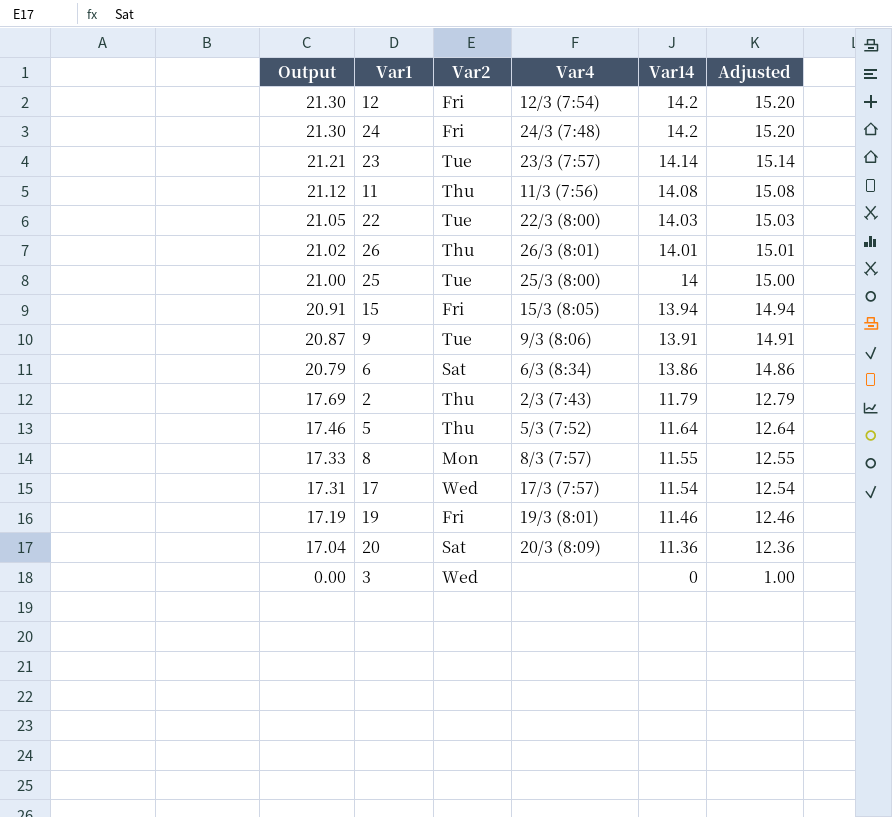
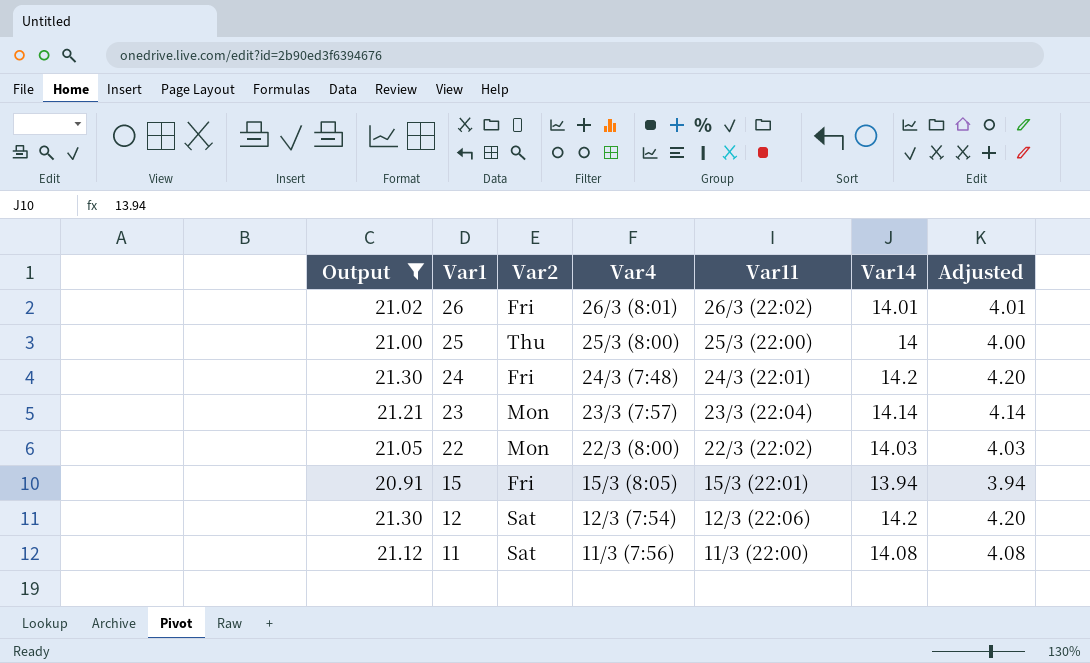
filter: none -> Output >= 20.91
row order: Output descending -> Var1 descending
column Var11 | position: none -> 5
column Adjusted | formula: [Var14] + 1 -> [Var14] - 10
26 | Var2: Thu -> Fri
25 | Var2: Tue -> Thu
23 | Var2: Tue -> Mon
22 | Var2: Tue -> Mon
12 | Var2: Fri -> Sat
11 | Var2: Thu -> Sat

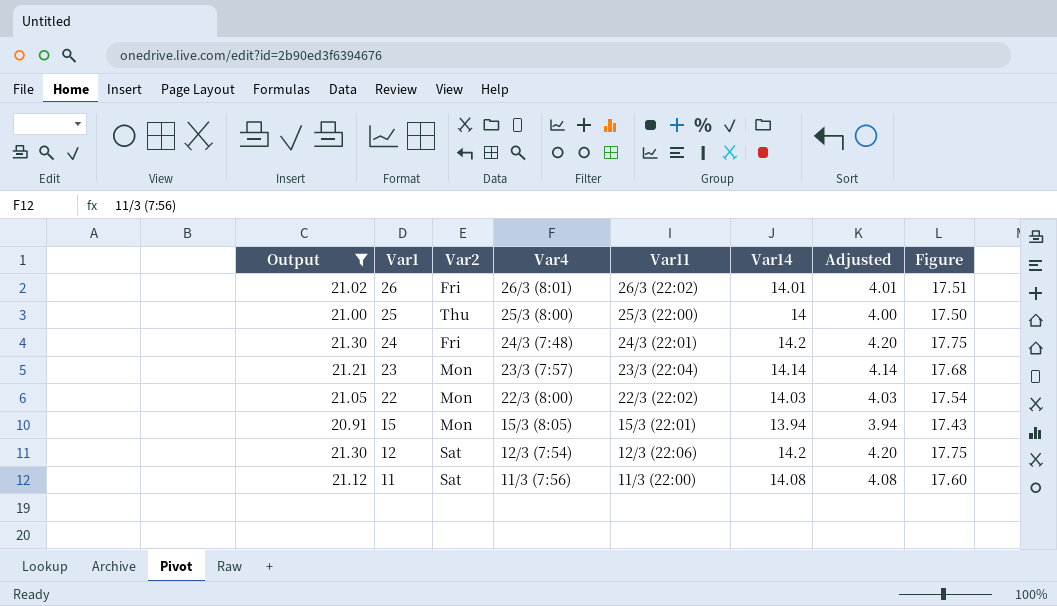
column Figure | formula: none -> [Var14] * 1.25
15 | Var2: Fri -> Mon

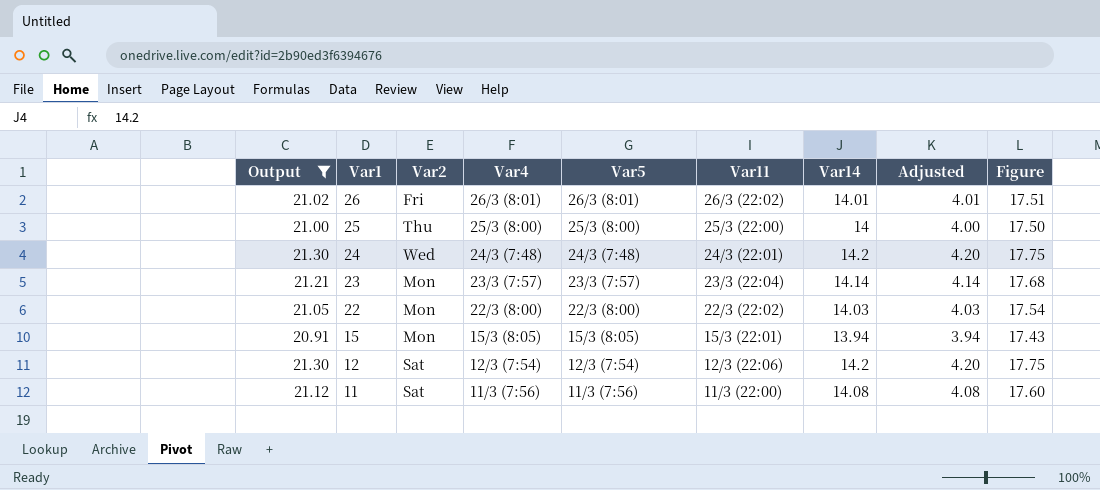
column Var5 | position: none -> 5
24 | Var2: Fri -> Wed

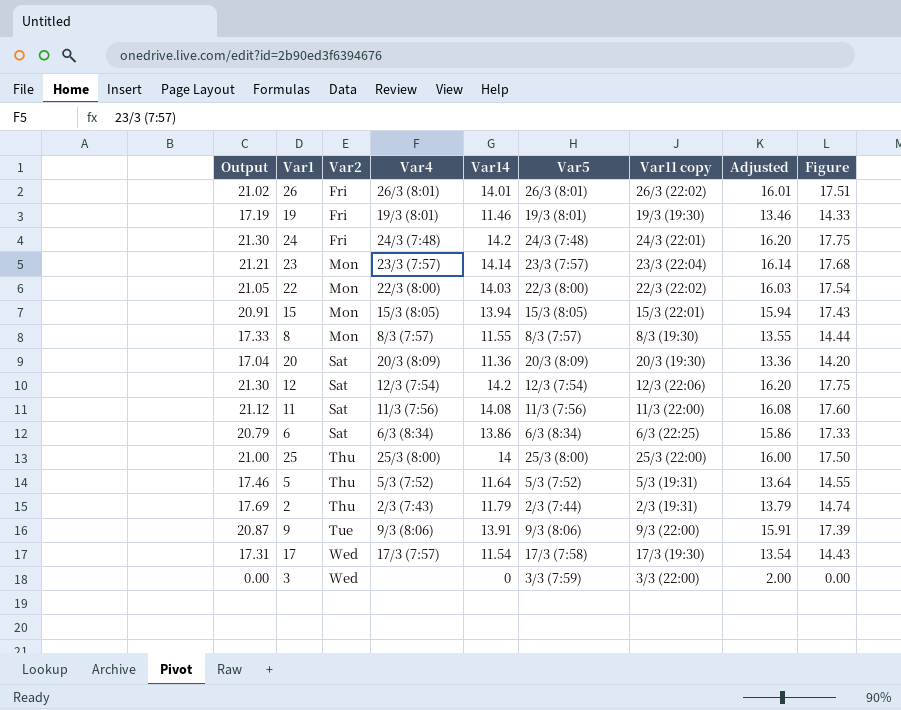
filter: Output >= 20.91 -> none
row order: Var1 descending -> Var2 ascending
column Var14 | position: 7 -> 5
column name: Var11 -> Var11 copy
column Adjusted | formula: [Var14] - 10 -> [Var14] + 2
24 | Var2: Wed -> Fri

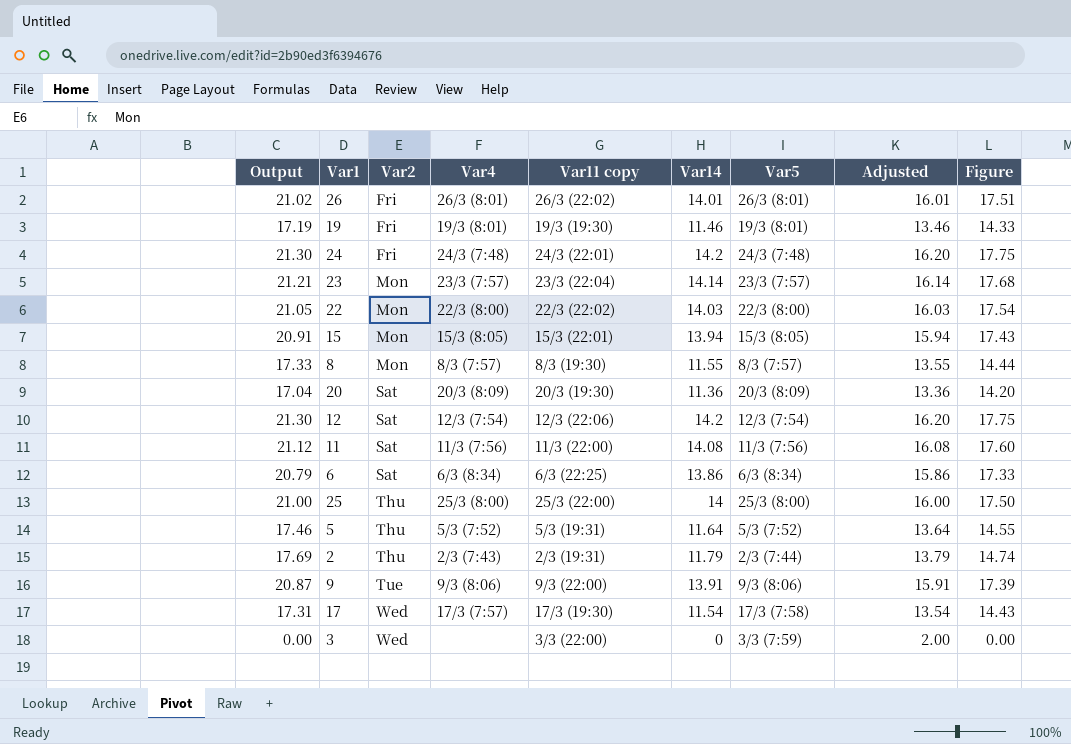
column Var11 copy | position: 7 -> 5

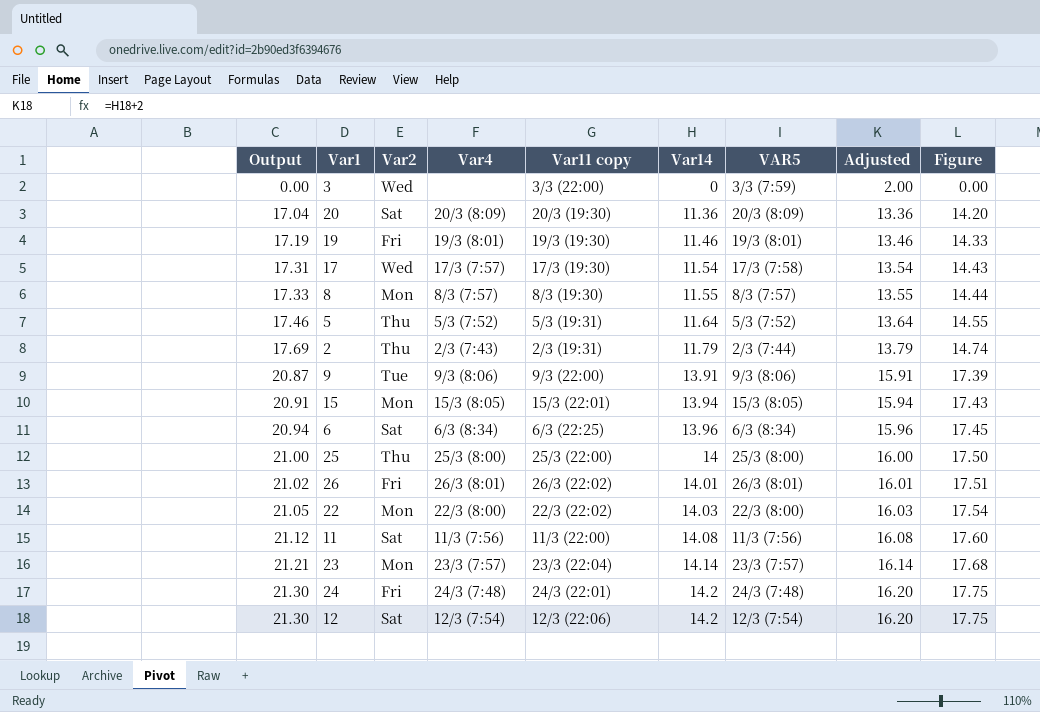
row order: Var2 ascending -> Output ascending
column name: Var5 -> VAR5
6 | Output: 20.79 -> 20.94
6 | Var14: 13.86 -> 13.96
6 | Adjusted: 15.86 -> 15.96
6 | Figure: 17.33 -> 17.45

